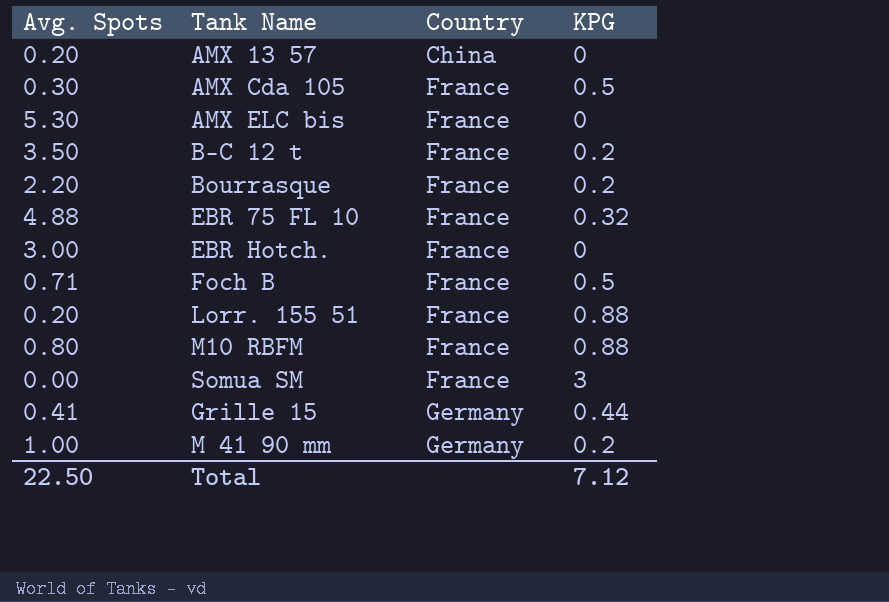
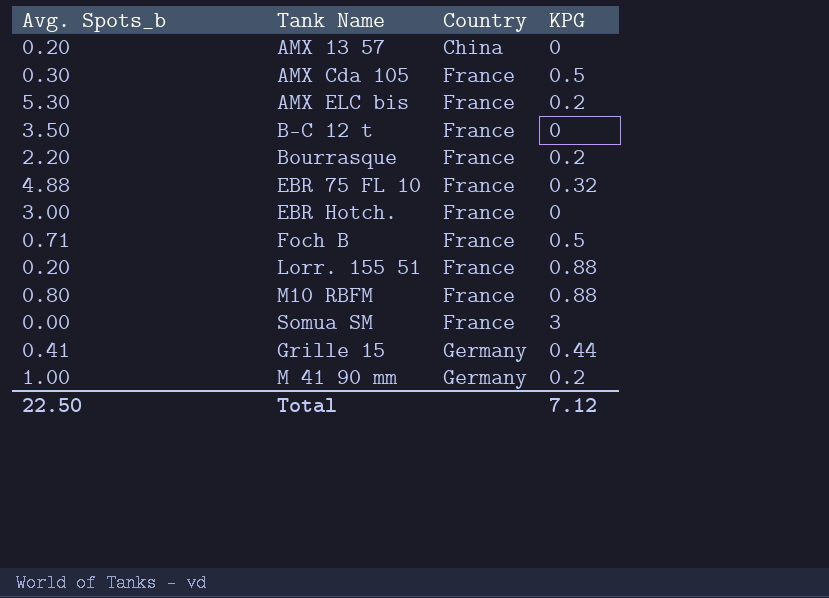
column name: Avg. Spots -> Avg. Spots_b
AMX ELC bis | KPG: 0 -> 0.2
B-C 12 t | KPG: 0.2 -> 0

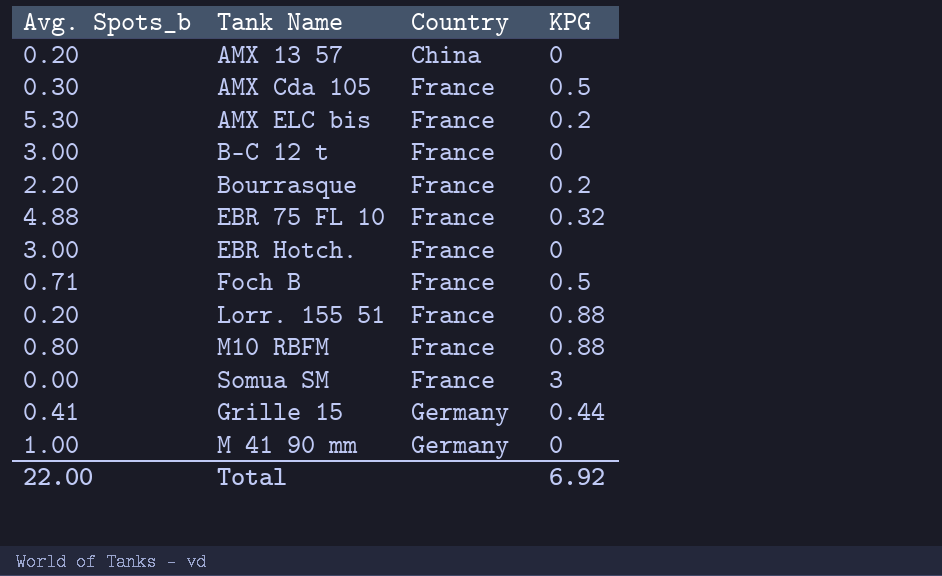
B-C 12 t | Avg. Spots_b: 3.50 -> 3.00
M 41 90 mm | KPG: 0.2 -> 0
Total | Avg. Spots_b: 22.50 -> 22.00
Total | KPG: 7.12 -> 6.92

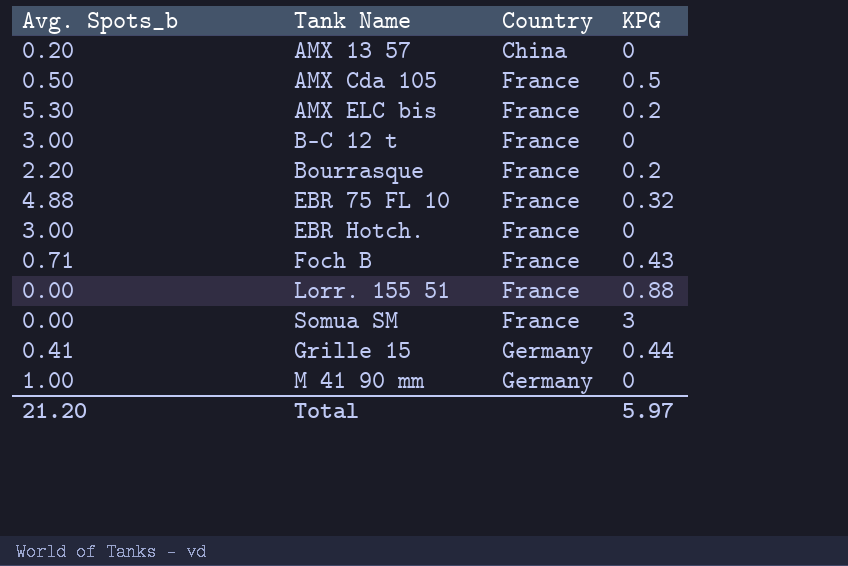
row M10 RBFM: 0.80 | France | 0.88 -> none
AMX Cda 105 | Avg. Spots_b: 0.30 -> 0.50
Foch B | KPG: 0.5 -> 0.43
Lorr. 155 51 | Avg. Spots_b: 0.20 -> 0.00
Total | Avg. Spots_b: 22.00 -> 21.20
Total | KPG: 6.92 -> 5.97

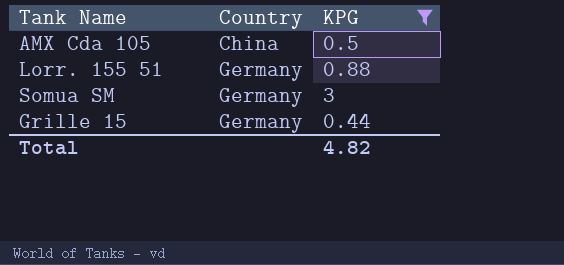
filter: none -> KPG >= 0.44
column Avg. Spots_b | position: 1 -> none
AMX Cda 105 | Country: France -> China
Lorr. 155 51 | Country: France -> Germany
Somua SM | Country: France -> Germany
Total | KPG: 5.97 -> 4.82

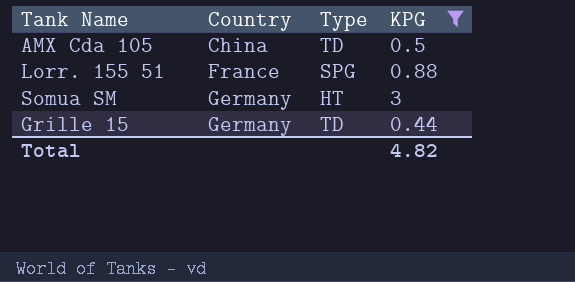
column Type | position: none -> 3
Lorr. 155 51 | Country: Germany -> France

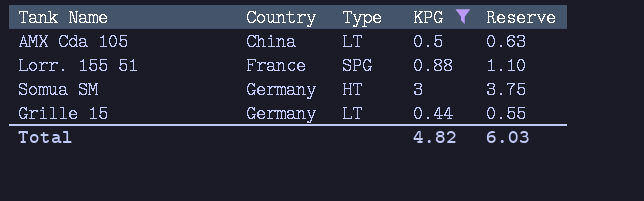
column Reserve | formula: none -> [KPG] * 1.25
AMX Cda 105 | Type: TD -> LT
Grille 15 | Type: TD -> LT

